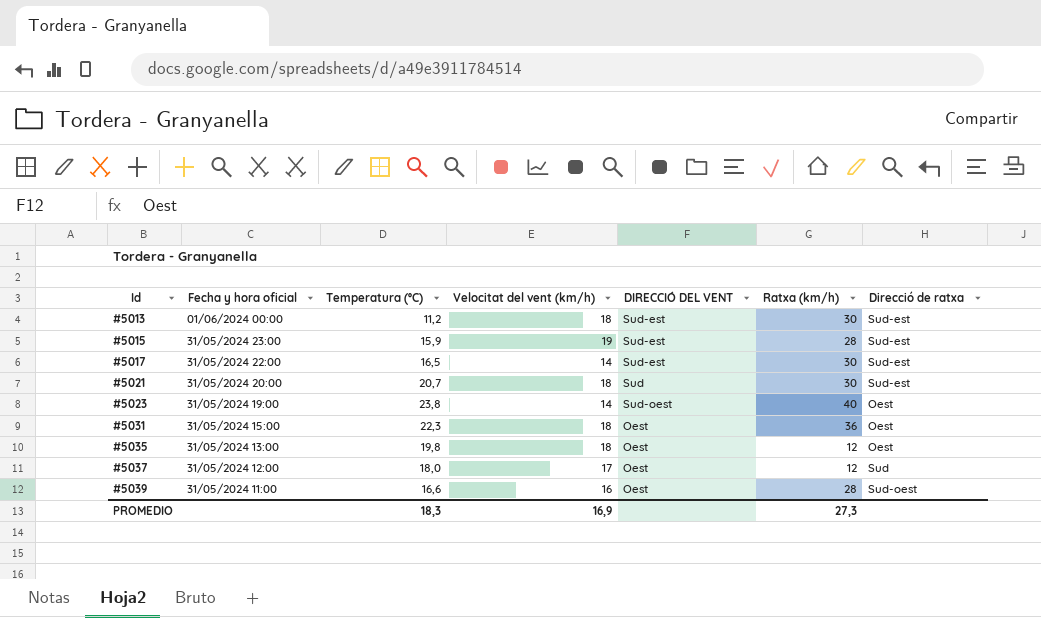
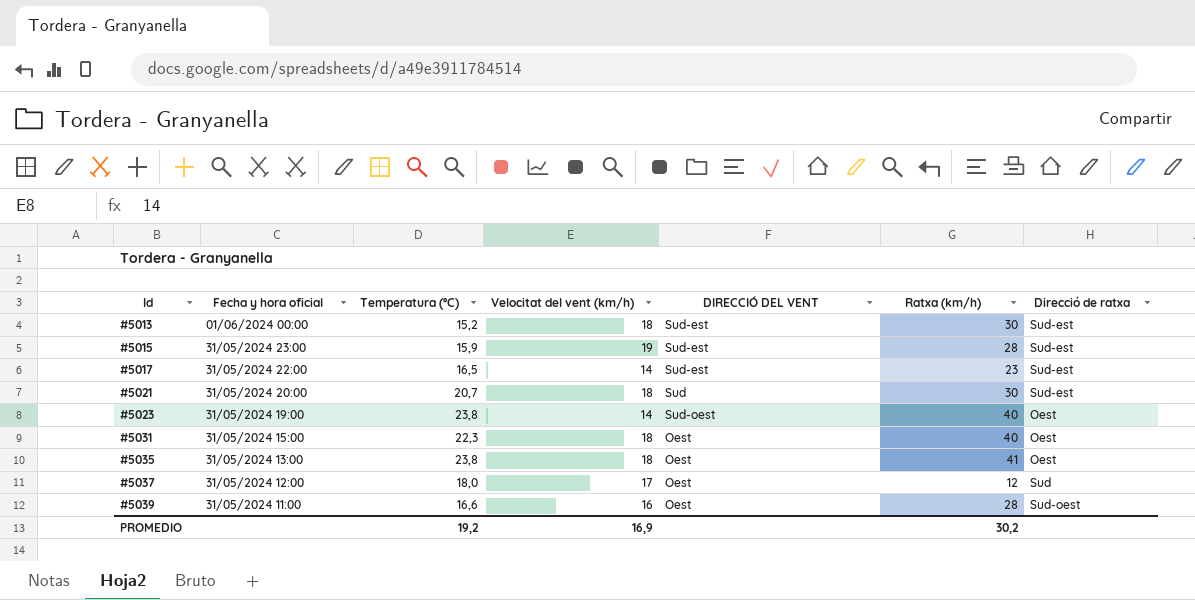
#5013 | Temperatura (ºC): 11,2 -> 15,2
#5017 | Ratxa (km/h): 30 -> 23
#5031 | Ratxa (km/h): 36 -> 40
#5035 | Temperatura (ºC): 19,8 -> 23,8
#5035 | Ratxa (km/h): 12 -> 41
PROMEDIO | Temperatura (ºC): 18,3 -> 19,2
PROMEDIO | Ratxa (km/h): 27,3 -> 30,2

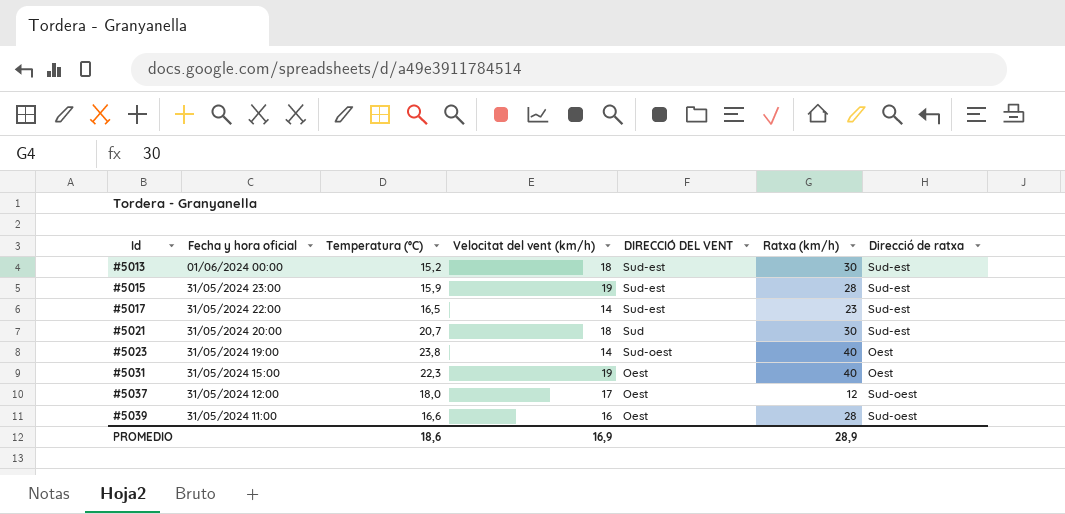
row #5035: 31/05/2024 13:00 | 23,8 | 18 | Oest | 41 | Oest -> none
#5031 | Velocitat del vent (km/h): 18 -> 19
#5037 | Direcció de ratxa: Sud -> Sud-oest
PROMEDIO | Temperatura (ºC): 19,2 -> 18,6
PROMEDIO | Ratxa (km/h): 30,2 -> 28,9

